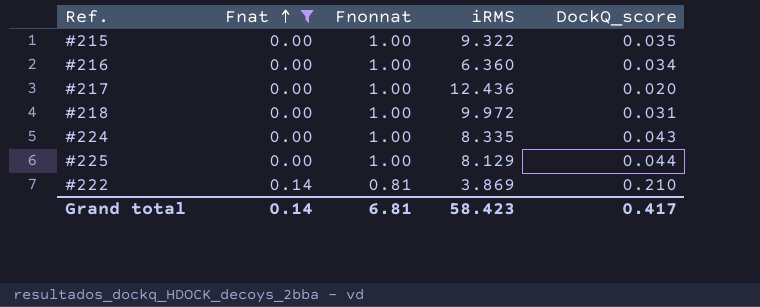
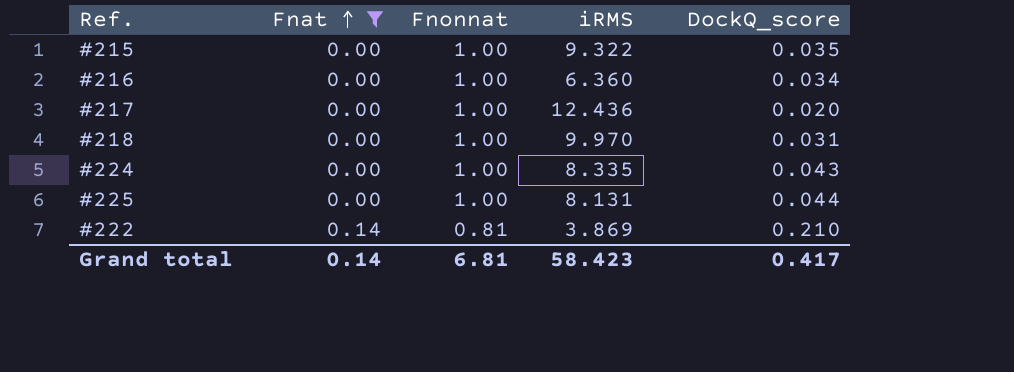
#218 | iRMS: 9.972 -> 9.970
#225 | iRMS: 8.129 -> 8.131

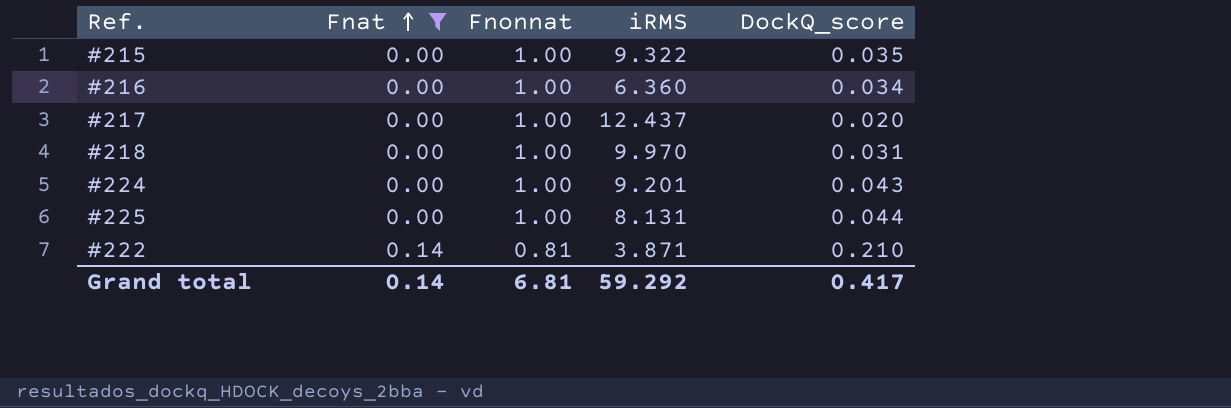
#217 | iRMS: 12.436 -> 12.437
#224 | iRMS: 8.335 -> 9.201
#222 | iRMS: 3.869 -> 3.871
Grand total | iRMS: 58.423 -> 59.292

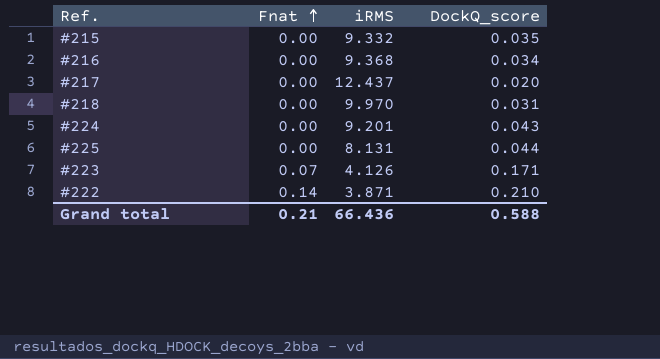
filter: Fnat != 0.07 -> none
column Fnonnat | position: 3 -> none
#215 | iRMS: 9.322 -> 9.332
#216 | iRMS: 6.360 -> 9.368
Grand total | Fnat: 0.14 -> 0.21
Grand total | iRMS: 59.292 -> 66.436
Grand total | DockQ_score: 0.417 -> 0.588

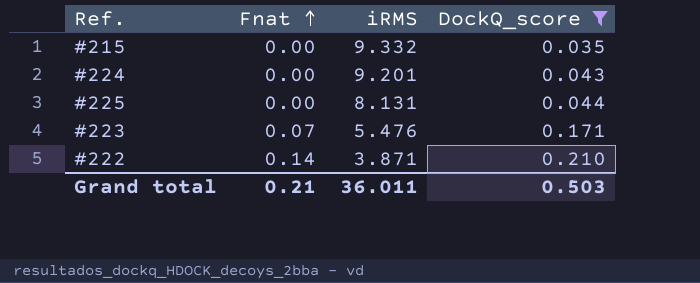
filter: none -> DockQ_score >= 0.035
#223 | iRMS: 4.126 -> 5.476
Grand total | iRMS: 66.436 -> 36.011
Grand total | DockQ_score: 0.588 -> 0.503

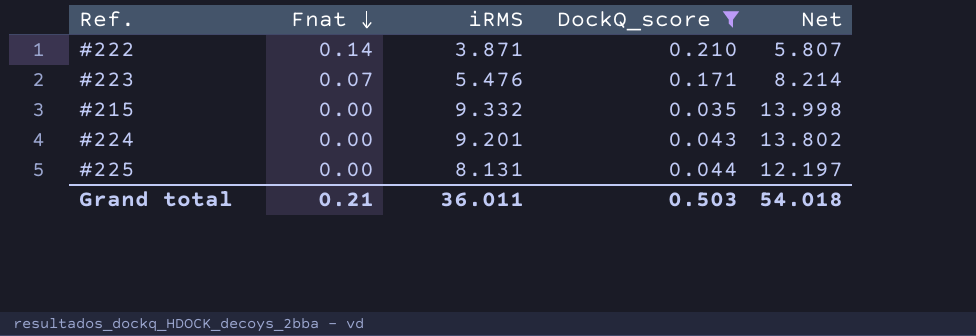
row order: Fnat ascending -> Fnat descending
column Net | formula: none -> [iRMS] * 1.5

